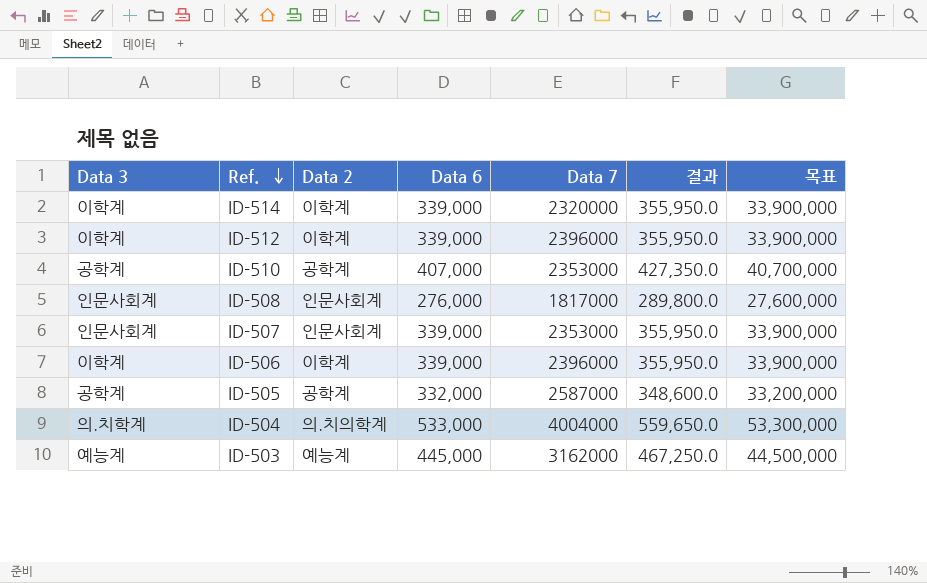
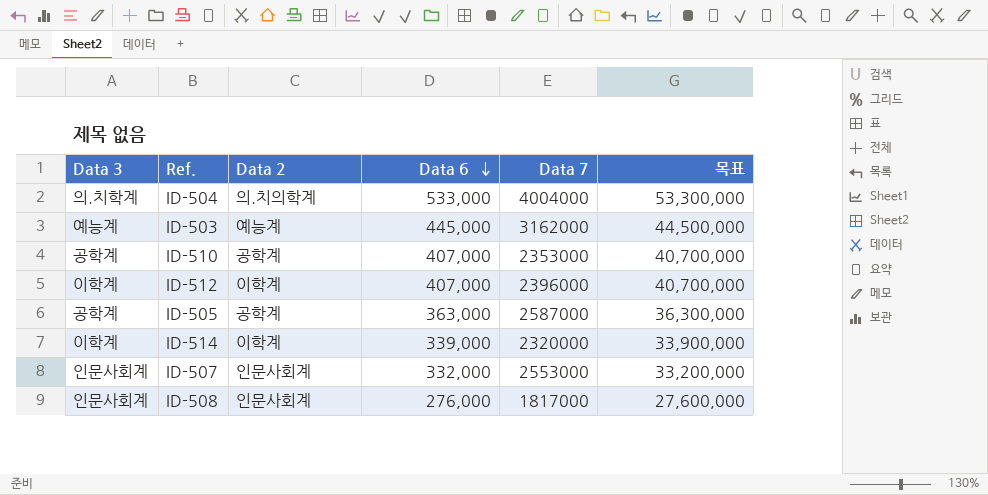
row order: Ref. descending -> Data 6 descending
column 결과 | formula: [Data 6] * 1.05 -> none
row ID-506: 이학계 | 이학계 | 339,000 | 2396000 | 355,950.0 | 33,900,000 -> none
ID-512 | Data 6: 339,000 -> 407,000
ID-512 | 목표: 33,900,000 -> 40,700,000
ID-505 | Data 6: 332,000 -> 363,000
ID-505 | 목표: 33,200,000 -> 36,300,000
ID-507 | Data 6: 339,000 -> 332,000
ID-507 | Data 7: 2353000 -> 2553000
ID-507 | 목표: 33,900,000 -> 33,200,000

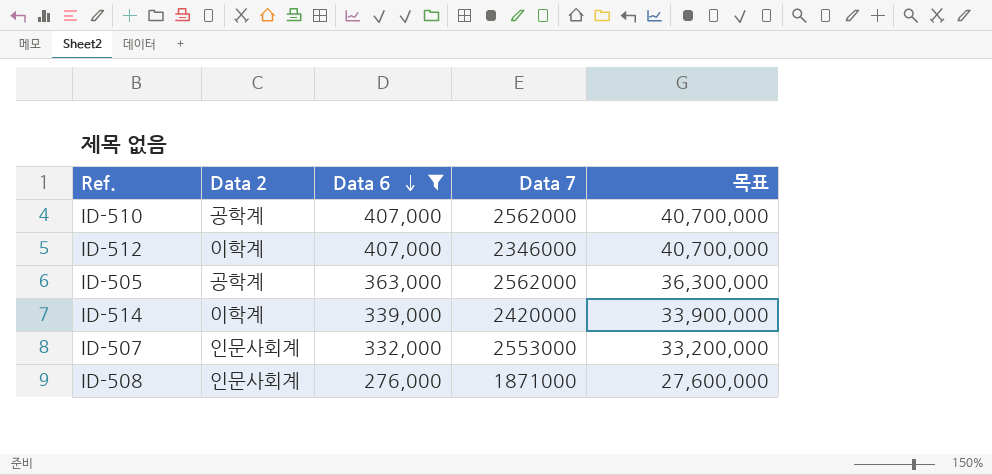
filter: none -> Data 6 <= 407,000
column Data 3 | position: 1 -> none
ID-510 | Data 7: 2353000 -> 2562000
ID-512 | Data 7: 2396000 -> 2346000
ID-505 | Data 7: 2587000 -> 2562000
ID-514 | Data 7: 2320000 -> 2420000
ID-508 | Data 7: 1817000 -> 1871000

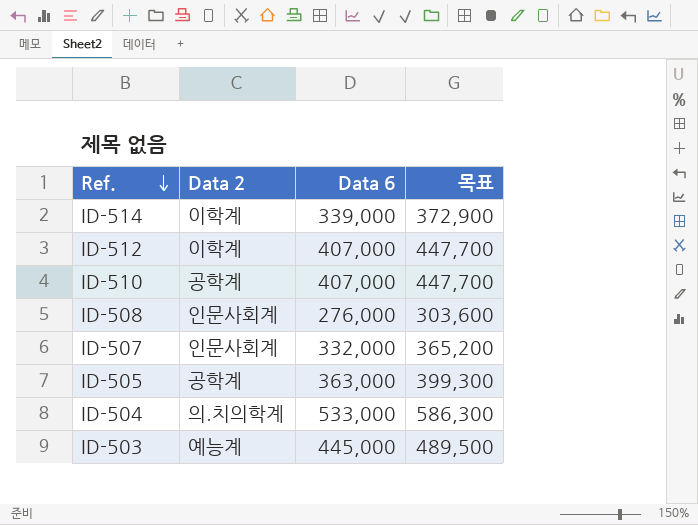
filter: Data 6 <= 407,000 -> none
row order: Data 6 descending -> Ref. descending
column Data 7 | position: 4 -> none
column 목표 | formula: [Data 6] * 100 -> [Data 6] * 1.1

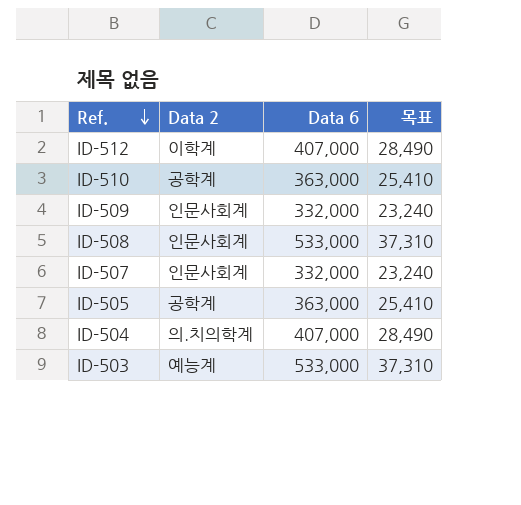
column 목표 | formula: [Data 6] * 1.1 -> [Data 6] * 0.07
row ID-514: 이학계 | 339,000 | 372,900 -> none
ID-510 | Data 6: 407,000 -> 363,000
row ID-509: none -> 인문사회계 | 332,000 | 23,240
ID-508 | Data 6: 276,000 -> 533,000
ID-504 | Data 6: 533,000 -> 407,000
ID-503 | Data 6: 445,000 -> 533,000

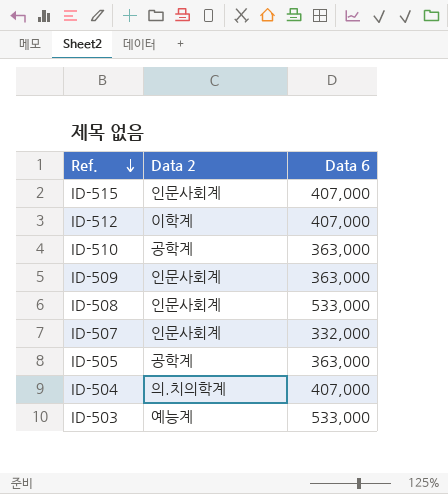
column 목표 | formula: [Data 6] * 0.07 -> none
row ID-515: none -> 인문사회계 | 407,000
ID-509 | Data 6: 332,000 -> 363,000

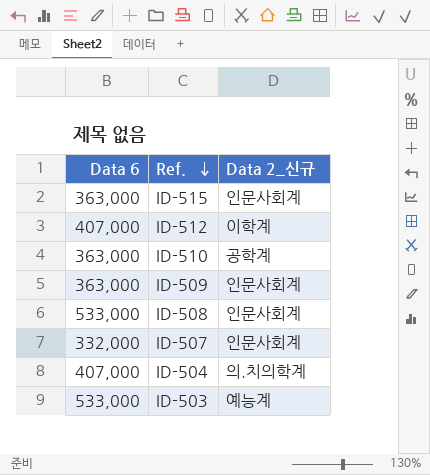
column Data 6 | position: 3 -> 1
column name: Data 2 -> Data 2_신규
row ID-505: 공학계 | 363,000 -> none
ID-515 | Data 6: 407,000 -> 363,000

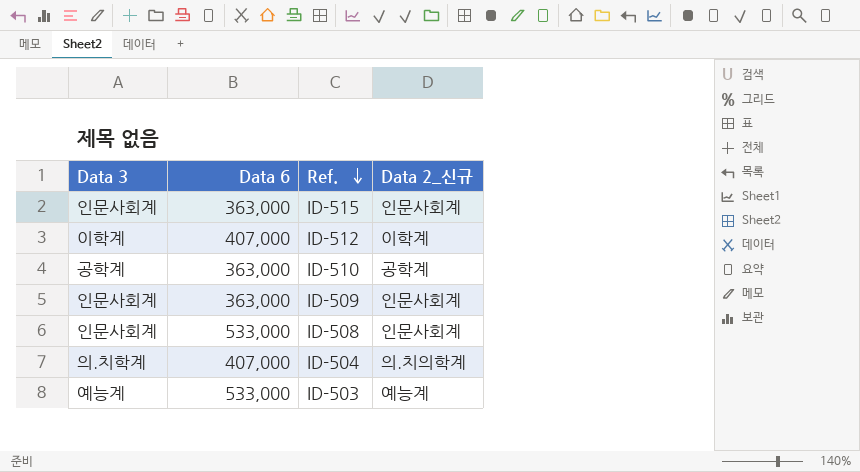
column Data 3 | position: none -> 1
row ID-507: 332,000 | 인문사회계 -> none

